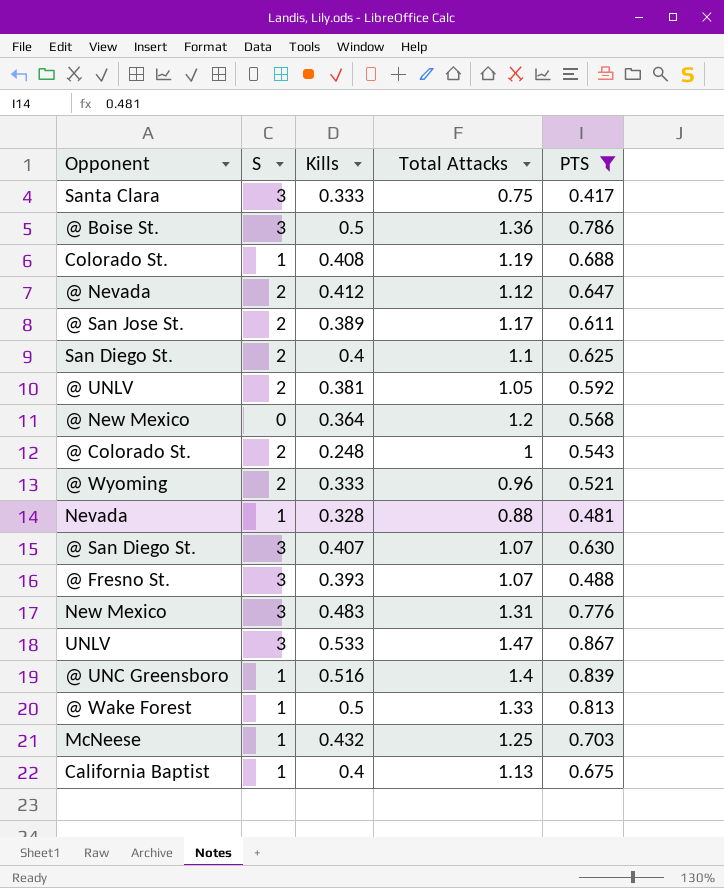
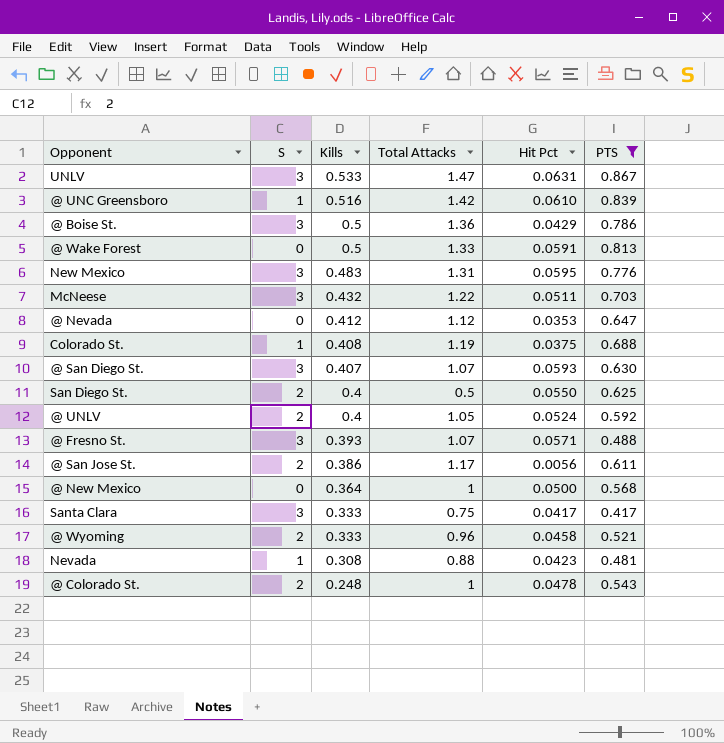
row order: none -> Kills descending
column Hit Pct | position: none -> 5
row California Baptist: 1 | 0.4 | 1.13 | 0.675 -> none
@ UNC Greensboro | Total Attacks: 1.4 -> 1.42
@ Wake Forest | S: 1 -> 0
McNeese | S: 1 -> 3
McNeese | Total Attacks: 1.25 -> 1.22
@ Nevada | S: 2 -> 0
San Diego St. | Total Attacks: 1.1 -> 0.5
@ UNLV | Kills: 0.381 -> 0.4
@ San Jose St. | Kills: 0.389 -> 0.386
@ New Mexico | Total Attacks: 1.2 -> 1
Nevada | Kills: 0.328 -> 0.308

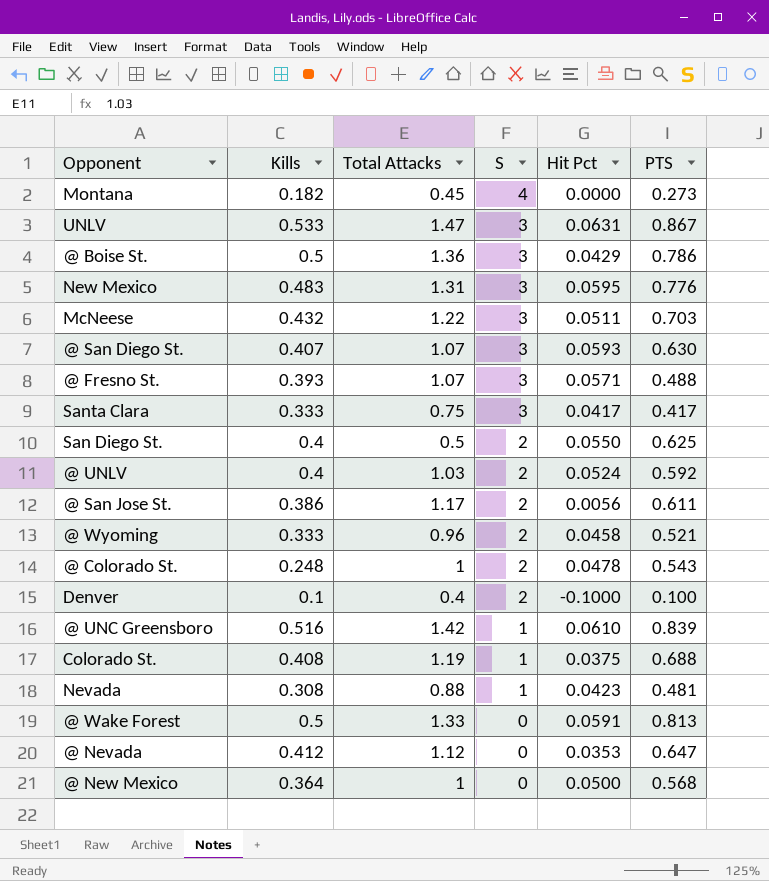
filter: PTS >= 0.417 -> none
row order: Kills descending -> S descending
column S | position: 2 -> 4
@ UNLV | Total Attacks: 1.05 -> 1.03

